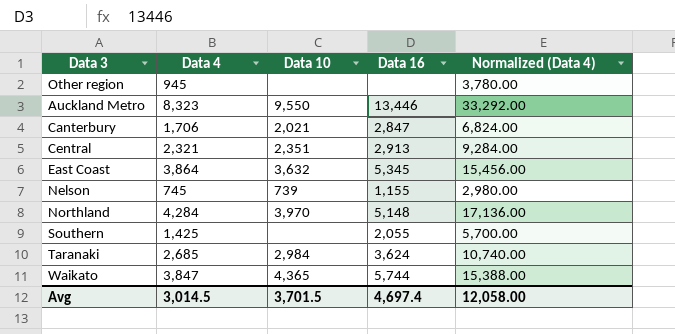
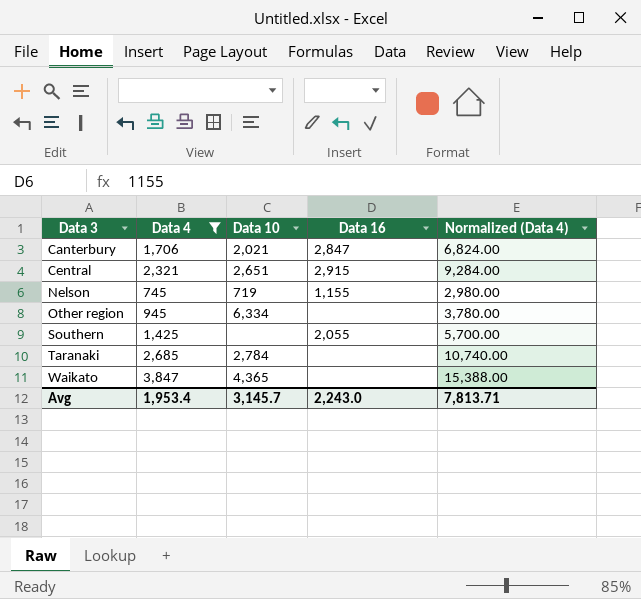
filter: none -> Data 4 <= 3,847
row order: none -> Data 3 ascending
Central | Data 10: 2,351 -> 2,651
Central | Data 16: 2,913 -> 2,915
Nelson | Data 10: 739 -> 719
Other region | Data 10: none -> 6,334
Taranaki | Data 10: 2,984 -> 2,784
Taranaki | Data 16: 3,624 -> none
Waikato | Data 16: 5,744 -> none
Avg | Data 4: 3,014.5 -> 1,953.4
Avg | Data 10: 3,701.5 -> 3,145.7
Avg | Data 16: 4,697.4 -> 2,243.0
Avg | Normalized (Data 4): 12,058.00 -> 7,813.71

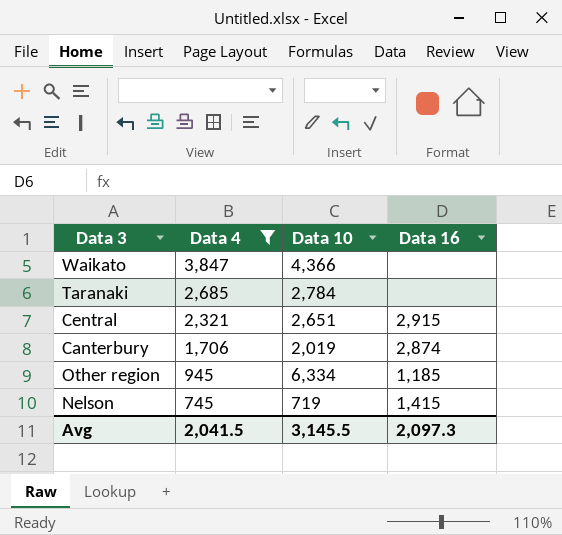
row order: Data 3 ascending -> Data 4 descending
column Normalized (Data 4) | formula: [Data 4] * 4 -> none
row Southern: 1,425 | none | 2,055 | 5,700.00 -> none
Waikato | Data 10: 4,365 -> 4,366
Canterbury | Data 10: 2,021 -> 2,019
Canterbury | Data 16: 2,847 -> 2,874
Other region | Data 16: none -> 1,185
Nelson | Data 16: 1,155 -> 1,415
Avg | Data 4: 1,953.4 -> 2,041.5
Avg | Data 10: 3,145.7 -> 3,145.5
Avg | Data 16: 2,243.0 -> 2,097.3

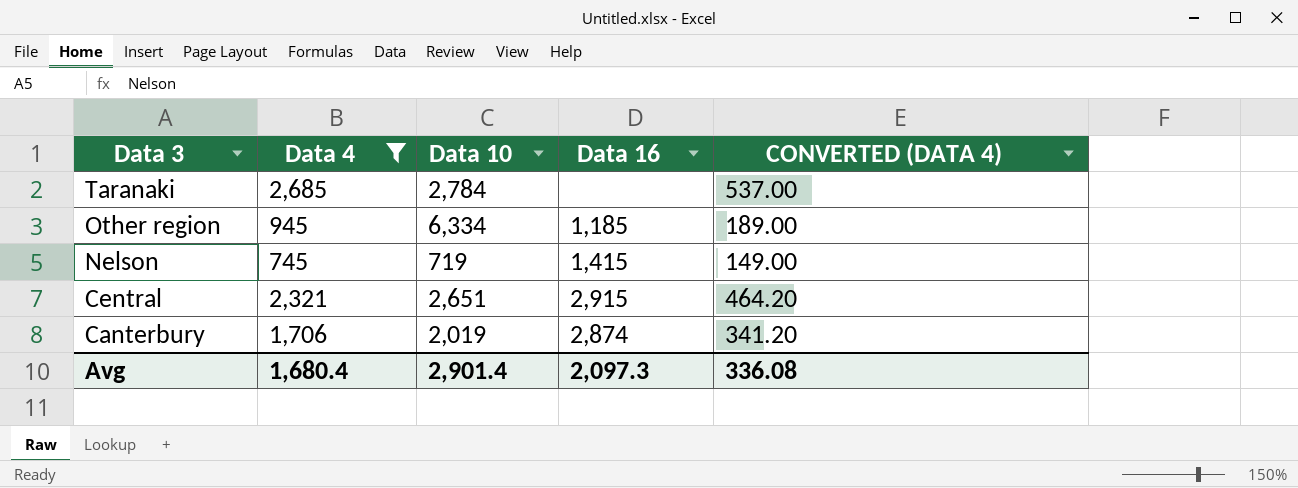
row order: Data 4 descending -> Data 3 descending
column CONVERTED (DATA 4) | formula: none -> [Data 4] * 0.2
row Waikato: 3,847 | 4,366 | none -> none
Avg | Data 4: 2,041.5 -> 1,680.4
Avg | Data 10: 3,145.5 -> 2,901.4

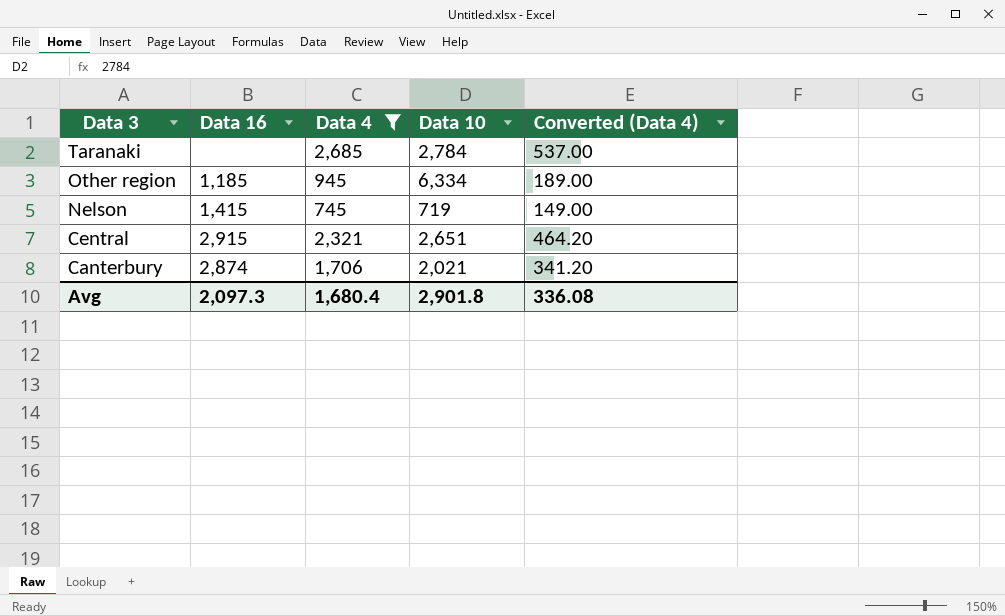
column Data 16 | position: 4 -> 2
column name: CONVERTED (DATA 4) -> Converted (Data 4)
Canterbury | Data 10: 2,019 -> 2,021
Avg | Data 10: 2,901.4 -> 2,901.8

